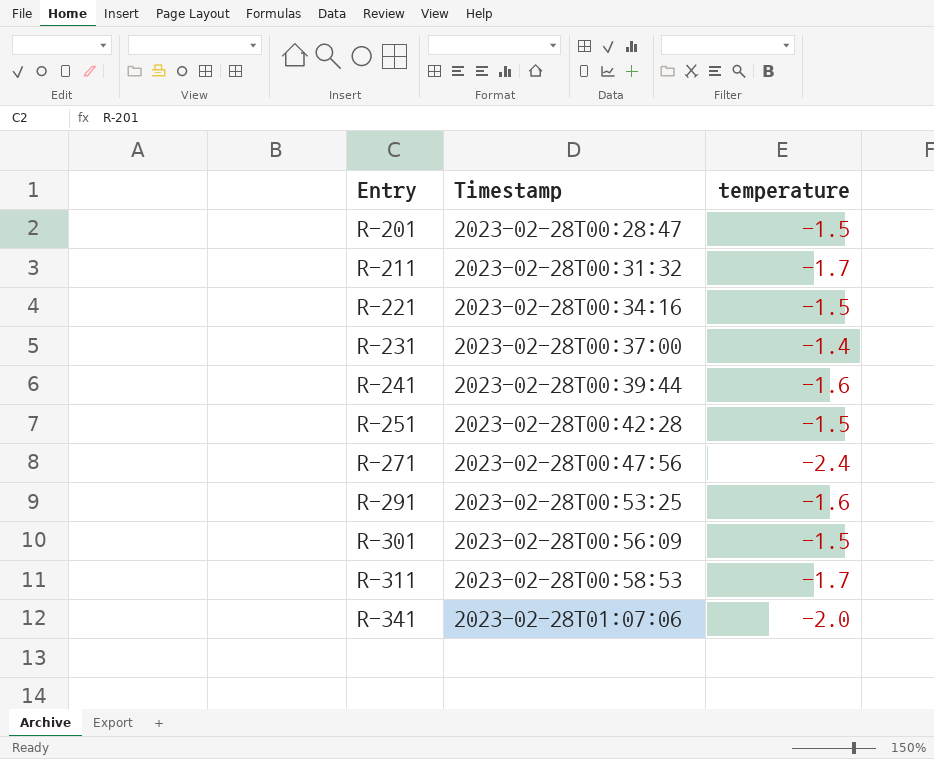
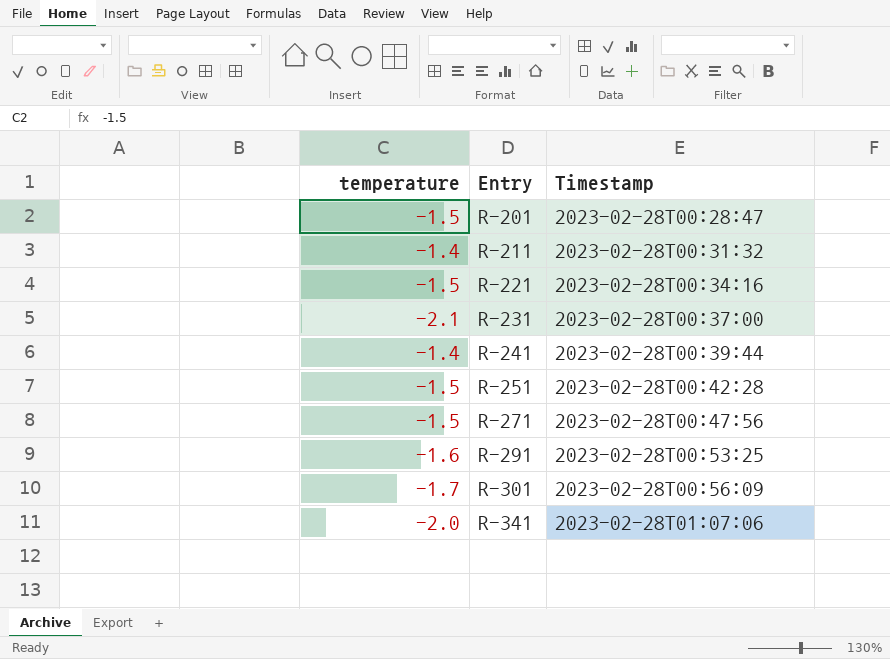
column temperature | position: 3 -> 1
row R-311: 2023-02-28T00:58:53 | -1.7 -> none
R-211 | temperature: -1.7 -> -1.4
R-231 | temperature: -1.4 -> -2.1
R-241 | temperature: -1.6 -> -1.4
R-271 | temperature: -2.4 -> -1.5
R-301 | temperature: -1.5 -> -1.7

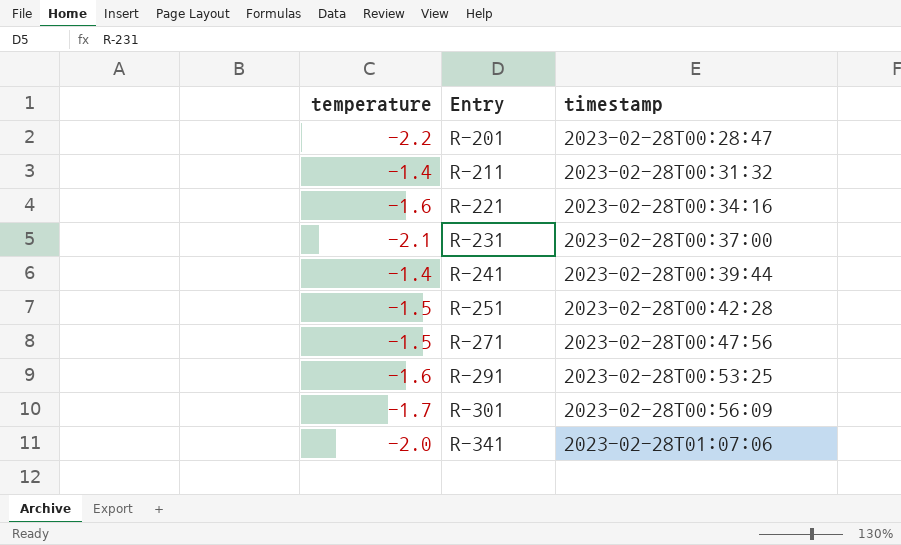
column name: Timestamp -> timestamp
R-201 | temperature: -1.5 -> -2.2
R-221 | temperature: -1.5 -> -1.6

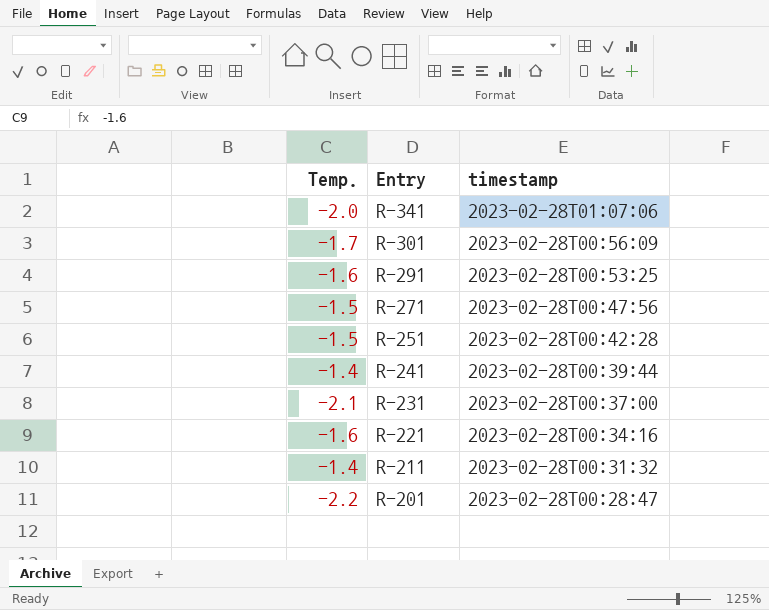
row order: Entry ascending -> Entry descending
column name: temperature -> Temp.

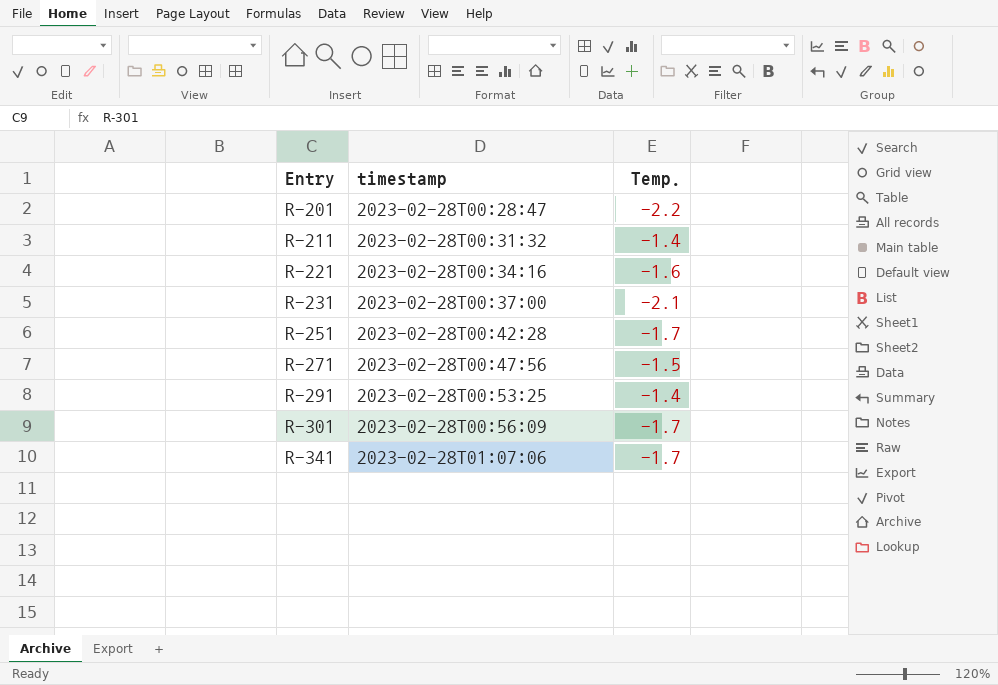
row order: Entry descending -> Entry ascending
column Temp. | position: 1 -> 3
row R-241: -1.4 | 2023-02-28T00:39:44 -> none
R-251 | Temp.: -1.5 -> -1.7
R-291 | Temp.: -1.6 -> -1.4
R-341 | Temp.: -2.0 -> -1.7

